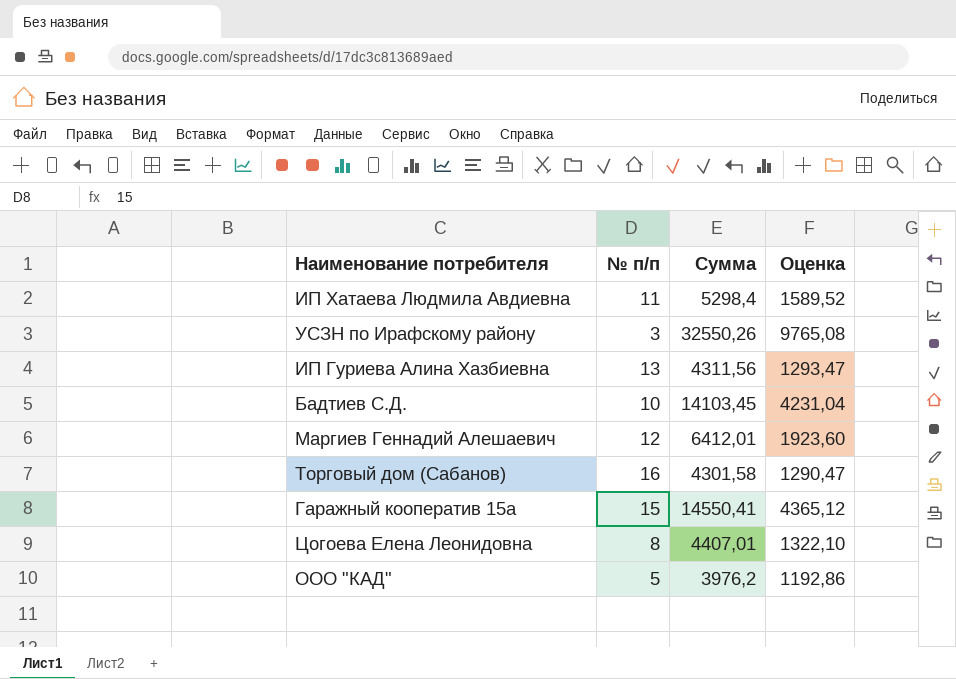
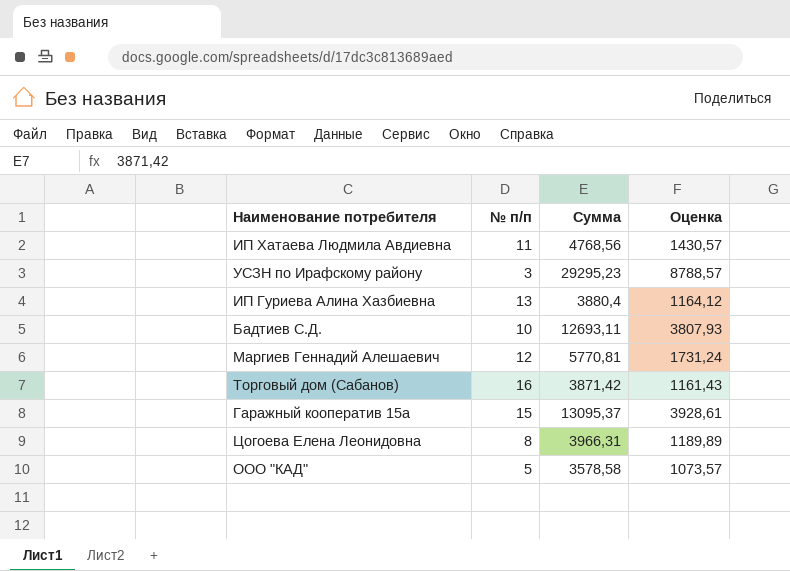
ИП Хатаева Людмила Авдиевна | Сумма: 5298,4 -> 4768,56
ИП Хатаева Людмила Авдиевна | Оценка: 1589,52 -> 1430,57
УСЗН по Ирафскому району | Сумма: 32550,26 -> 29295,23
УСЗН по Ирафскому району | Оценка: 9765,08 -> 8788,57
ИП Гуриева Алина Хазбиевна | Сумма: 4311,56 -> 3880,4
ИП Гуриева Алина Хазбиевна | Оценка: 1293,47 -> 1164,12
Бадтиев С.Д. | Сумма: 14103,45 -> 12693,11
Бадтиев С.Д. | Оценка: 4231,04 -> 3807,93
Маргиев Геннадий Алешаевич | Сумма: 6412,01 -> 5770,81
Маргиев Геннадий Алешаевич | Оценка: 1923,60 -> 1731,24
Торговый дом (Сабанов) | Сумма: 4301,58 -> 3871,42
Торговый дом (Сабанов) | Оценка: 1290,47 -> 1161,43
Гаражный кооператив 15а | Сумма: 14550,41 -> 13095,37
Гаражный кооператив 15а | Оценка: 4365,12 -> 3928,61
Цогоева Елена Леонидовна | Сумма: 4407,01 -> 3966,31
Цогоева Елена Леонидовна | Оценка: 1322,10 -> 1189,89
ООО "КАД" | Сумма: 3976,2 -> 3578,58
ООО "КАД" | Оценка: 1192,86 -> 1073,57

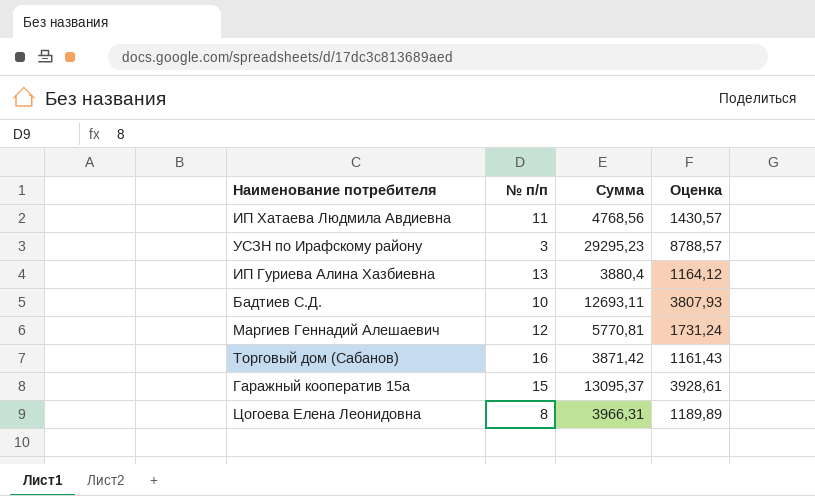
row ООО "КАД": 5 | 3578,58 | 1073,57 -> none

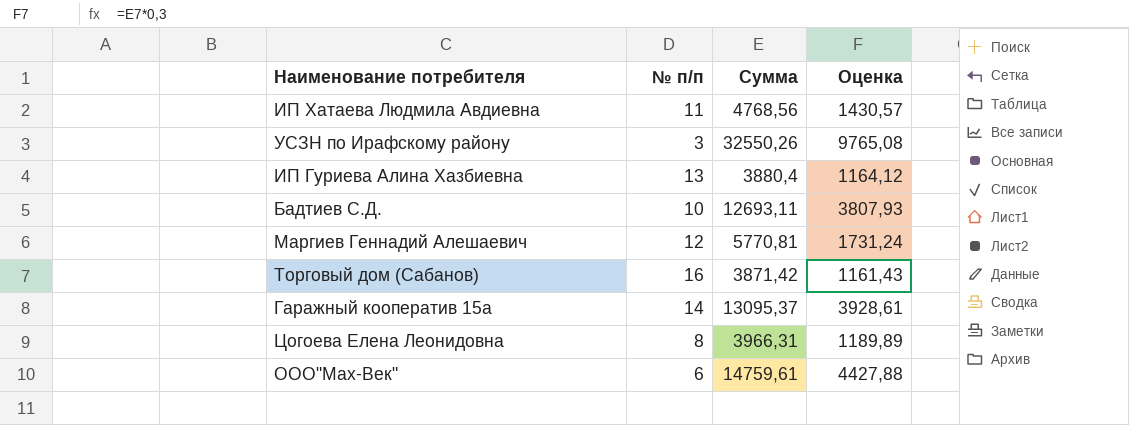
УСЗН по Ирафскому району | Сумма: 29295,23 -> 32550,26
УСЗН по Ирафскому району | Оценка: 8788,57 -> 9765,08
Гаражный кооператив 15а | № п/п: 15 -> 14
row ООО"Мах-Век": none -> 6 | 14759,61 | 4427,88

